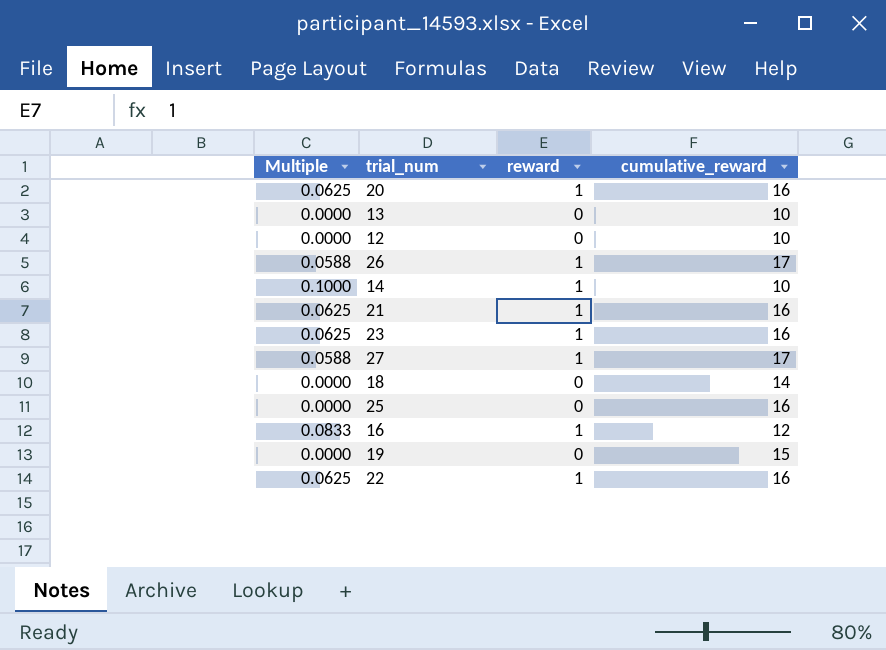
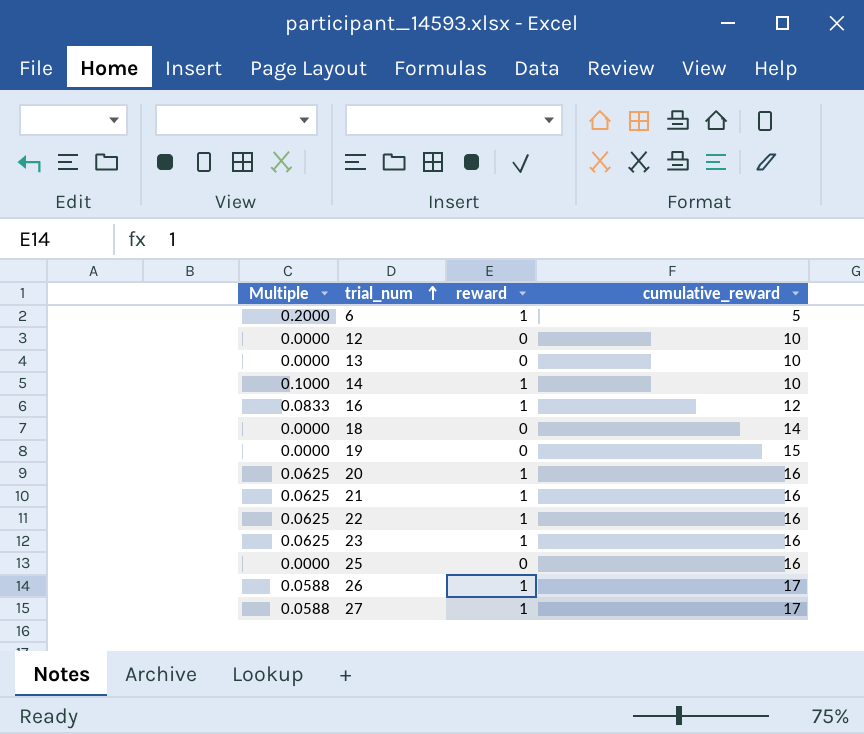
row order: none -> trial_num ascending
row 6: none -> 0.2000 | 1 | 5

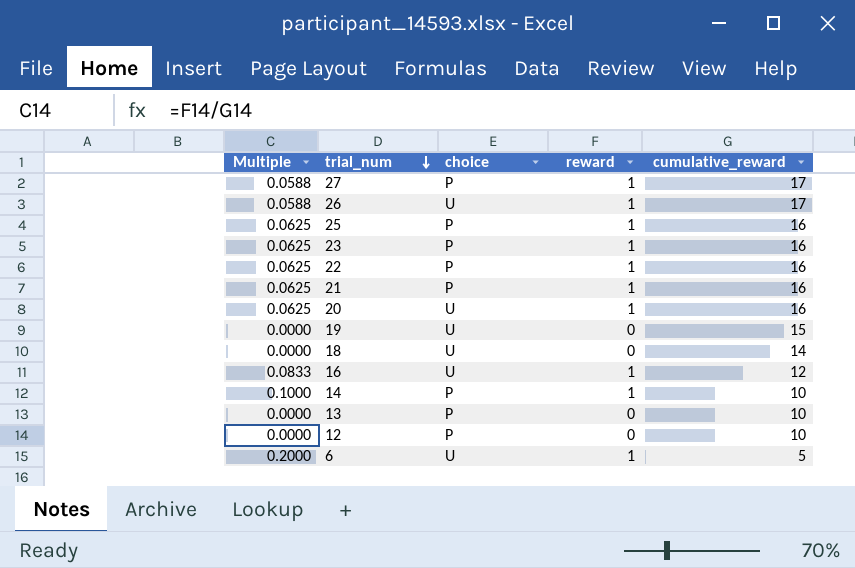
row order: trial_num ascending -> trial_num descending
column choice | position: none -> 3
25 | Multiple: 0.0000 -> 0.0625
25 | reward: 0 -> 1

